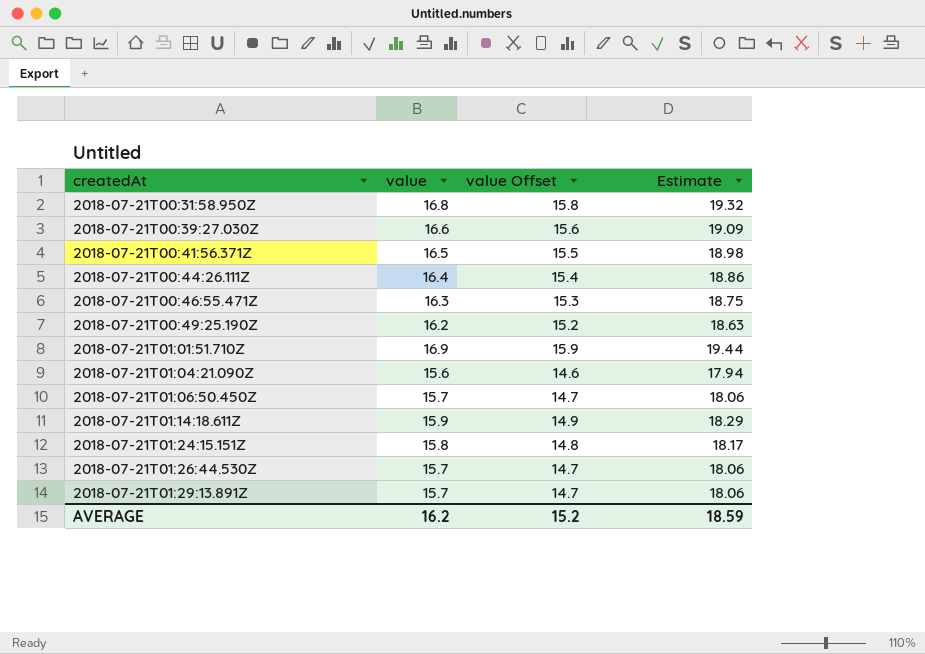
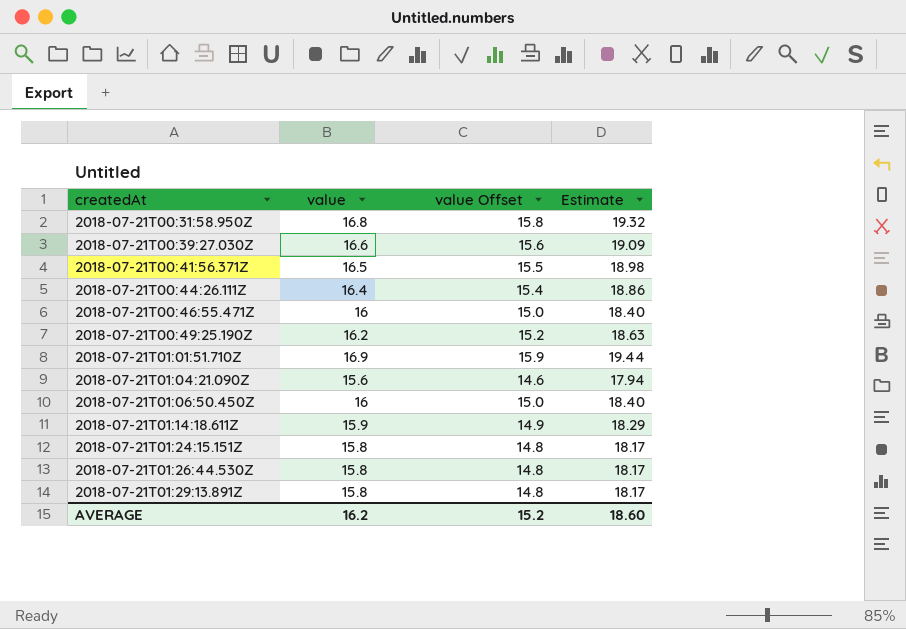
2018-07-21T00:46:55.471Z | value: 16.3 -> 16
2018-07-21T00:46:55.471Z | value Offset: 15.3 -> 15.0
2018-07-21T00:46:55.471Z | Estimate: 18.75 -> 18.40
2018-07-21T01:06:50.450Z | value: 15.7 -> 16
2018-07-21T01:06:50.450Z | value Offset: 14.7 -> 15.0
2018-07-21T01:06:50.450Z | Estimate: 18.06 -> 18.40
2018-07-21T01:26:44.530Z | value: 15.7 -> 15.8
2018-07-21T01:26:44.530Z | value Offset: 14.7 -> 14.8
2018-07-21T01:26:44.530Z | Estimate: 18.06 -> 18.17
2018-07-21T01:29:13.891Z | value: 15.7 -> 15.8
2018-07-21T01:29:13.891Z | value Offset: 14.7 -> 14.8
2018-07-21T01:29:13.891Z | Estimate: 18.06 -> 18.17
AVERAGE | Estimate: 18.59 -> 18.60

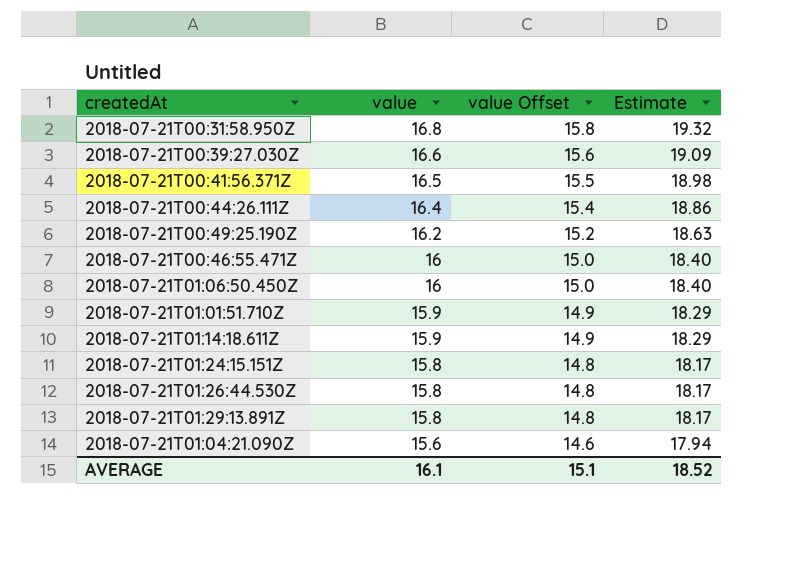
row order: createdAt ascending -> value descending
2018-07-21T01:01:51.710Z | value: 16.9 -> 15.9
2018-07-21T01:01:51.710Z | value Offset: 15.9 -> 14.9
2018-07-21T01:01:51.710Z | Estimate: 19.44 -> 18.29
AVERAGE | value: 16.2 -> 16.1
AVERAGE | value Offset: 15.2 -> 15.1
AVERAGE | Estimate: 18.60 -> 18.52

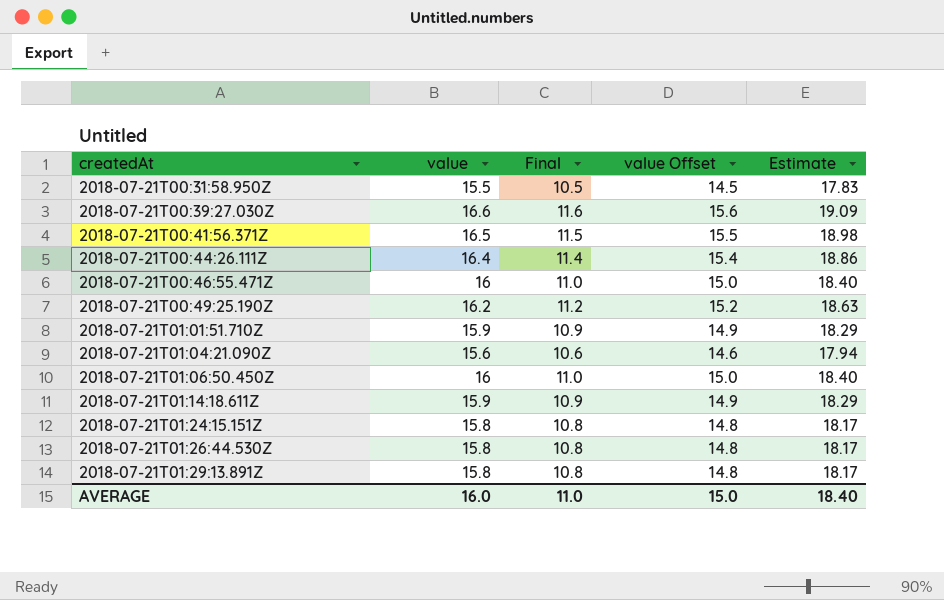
row order: value descending -> createdAt ascending
column Final | formula: none -> [value] - 5
2018-07-21T00:31:58.950Z | value: 16.8 -> 15.5
2018-07-21T00:31:58.950Z | value Offset: 15.8 -> 14.5
2018-07-21T00:31:58.950Z | Estimate: 19.32 -> 17.83
AVERAGE | value: 16.1 -> 16.0
AVERAGE | value Offset: 15.1 -> 15.0
AVERAGE | Estimate: 18.52 -> 18.40

